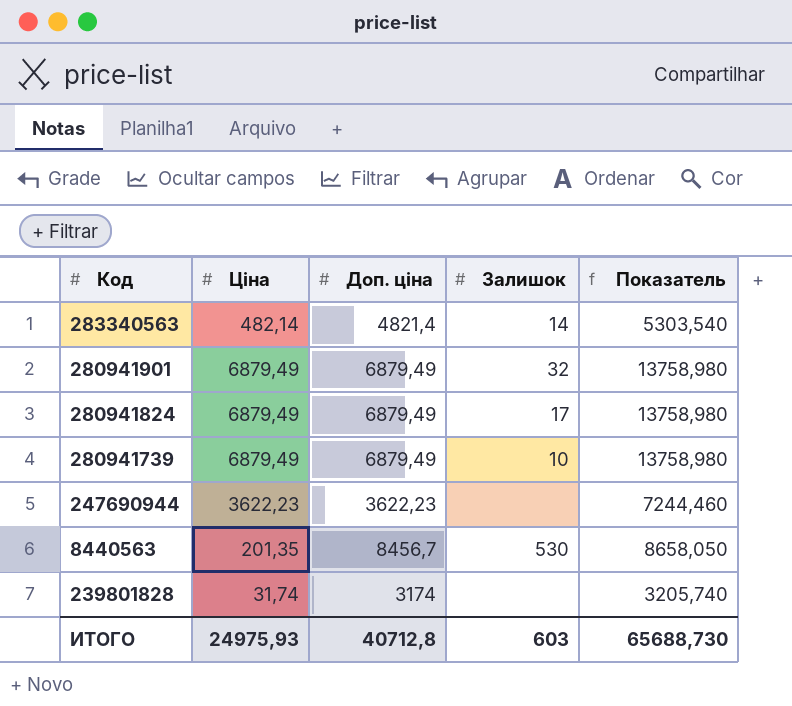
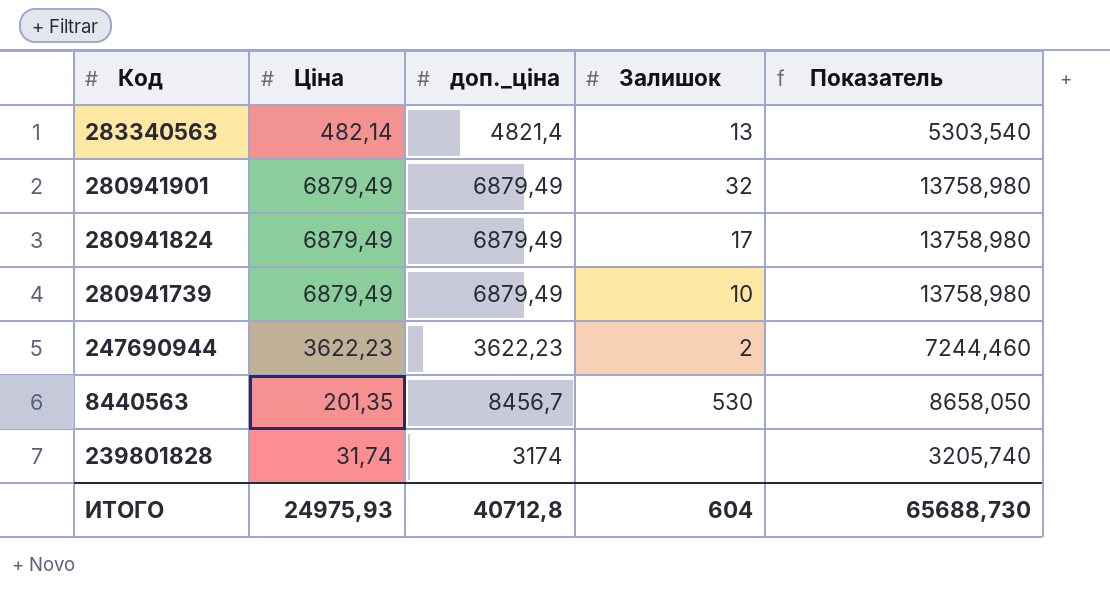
column name: Доп. ціна -> доп._ціна
283340563 | Залишок: 14 -> 13
247690944 | Залишок: none -> 2
ИТОГО | Залишок: 603 -> 604

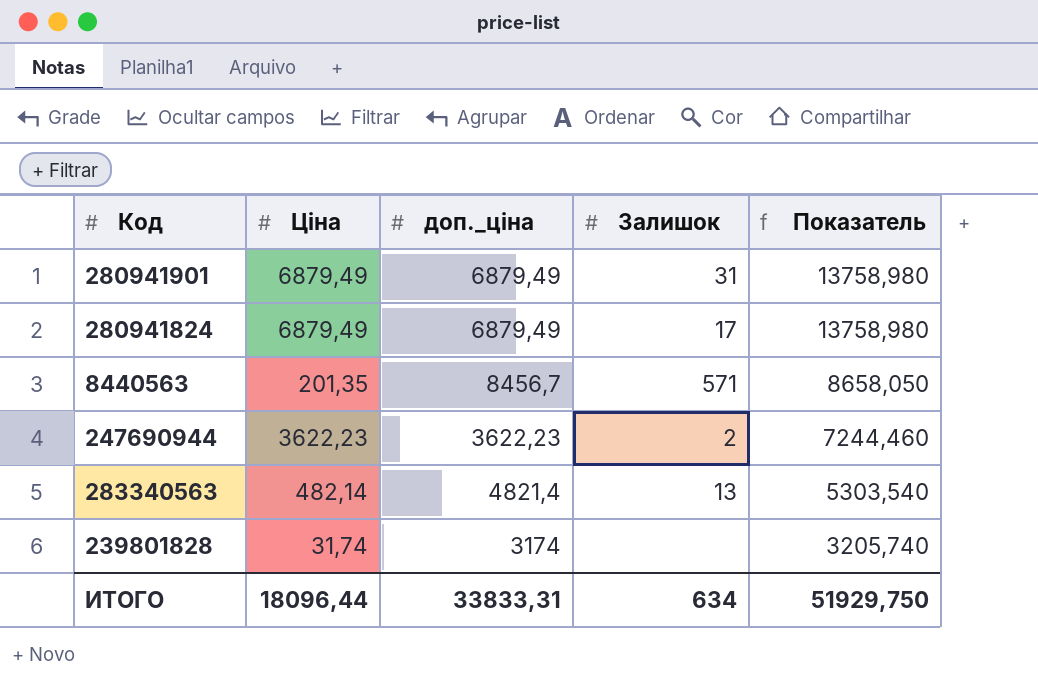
row order: none -> Показатель descending
row 280941739: 6879,49 | 6879,49 | 10 | 13758,980 -> none
280941901 | Залишок: 32 -> 31
8440563 | Залишок: 530 -> 571
ИТОГО | Ціна: 24975,93 -> 18096,44
ИТОГО | доп._ціна: 40712,8 -> 33833,31
ИТОГО | Залишок: 604 -> 634
ИТОГО | Показатель: 65688,730 -> 51929,750

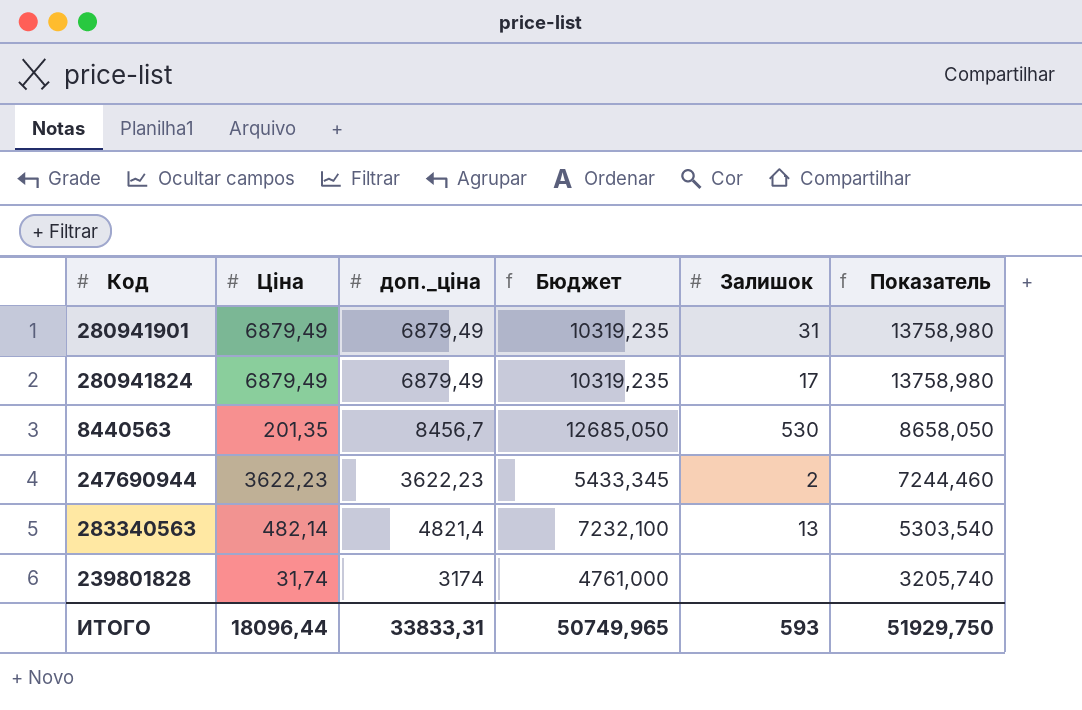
column Бюджет | formula: none -> [доп._ціна] * 1,5
8440563 | Залишок: 571 -> 530
ИТОГО | Залишок: 634 -> 593

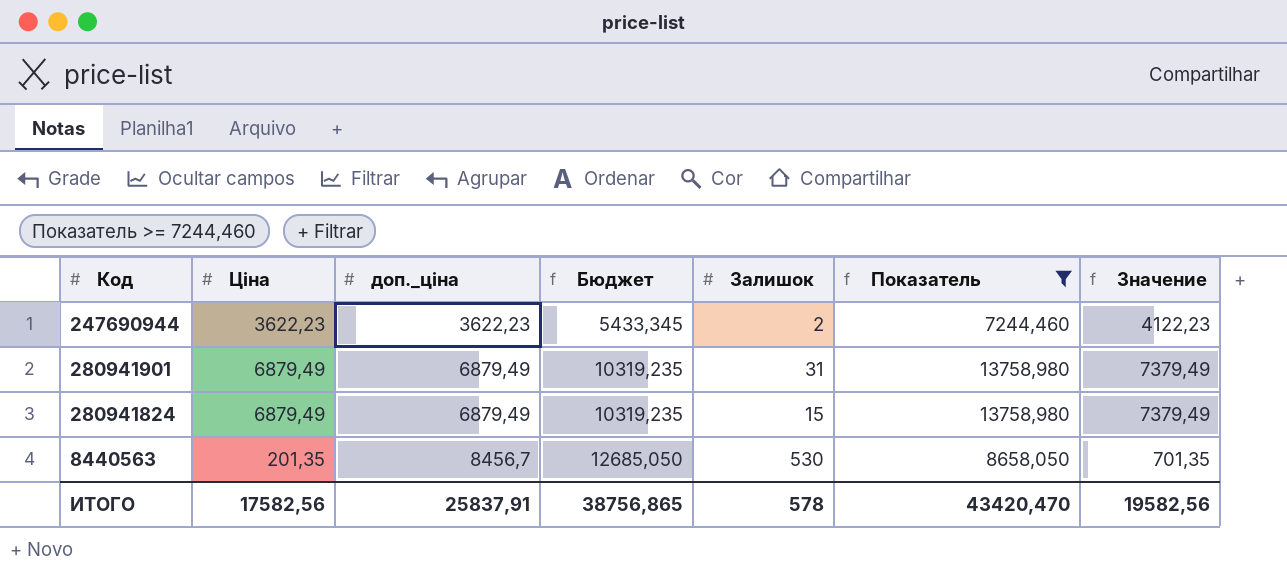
filter: none -> Показатель >= 7244,460
row order: Показатель descending -> доп._ціна ascending
column Значение | formula: none -> [Ціна] + 500
280941824 | Залишок: 17 -> 15
ИТОГО | Ціна: 18096,44 -> 17582,56
ИТОГО | доп._ціна: 33833,31 -> 25837,91
ИТОГО | Бюджет: 50749,965 -> 38756,865
ИТОГО | Залишок: 593 -> 578
ИТОГО | Показатель: 51929,750 -> 43420,470

